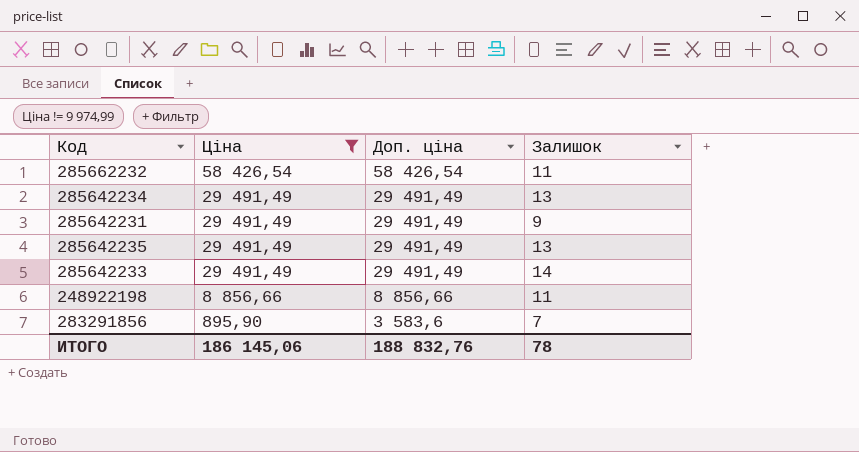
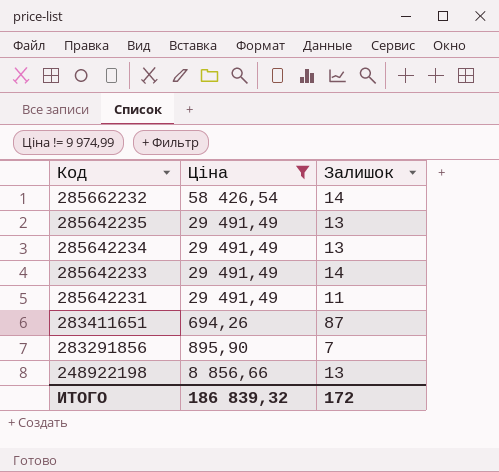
row order: Ціна descending -> Код descending
column Доп. ціна | position: 3 -> none
285662232 | Залишок: 11 -> 14
285642231 | Залишок: 9 -> 11
row 283411651: none -> 694,26 | 87
248922198 | Залишок: 11 -> 13
ИТОГО | Ціна: 186 145,06 -> 186 839,32
ИТОГО | Залишок: 78 -> 172

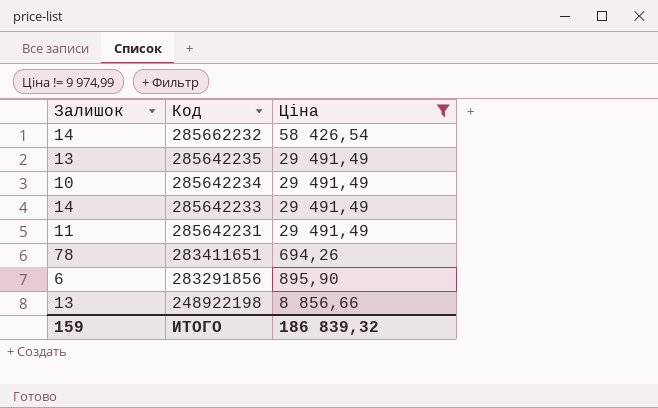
column Залишок | position: 3 -> 1
285642234 | Залишок: 13 -> 10
283411651 | Залишок: 87 -> 78
283291856 | Залишок: 7 -> 6
ИТОГО | Залишок: 172 -> 159

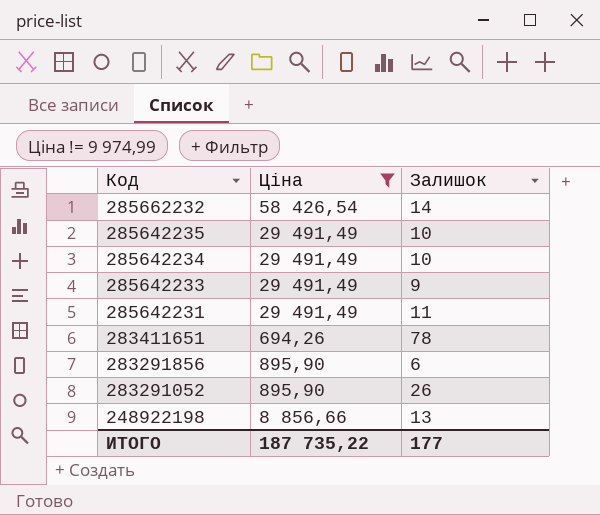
column Залишок | position: 1 -> 3
285642235 | Залишок: 13 -> 10
285642233 | Залишок: 14 -> 9
row 283291052: none -> 895,90 | 26
ИТОГО | Ціна: 186 839,32 -> 187 735,22
ИТОГО | Залишок: 159 -> 177

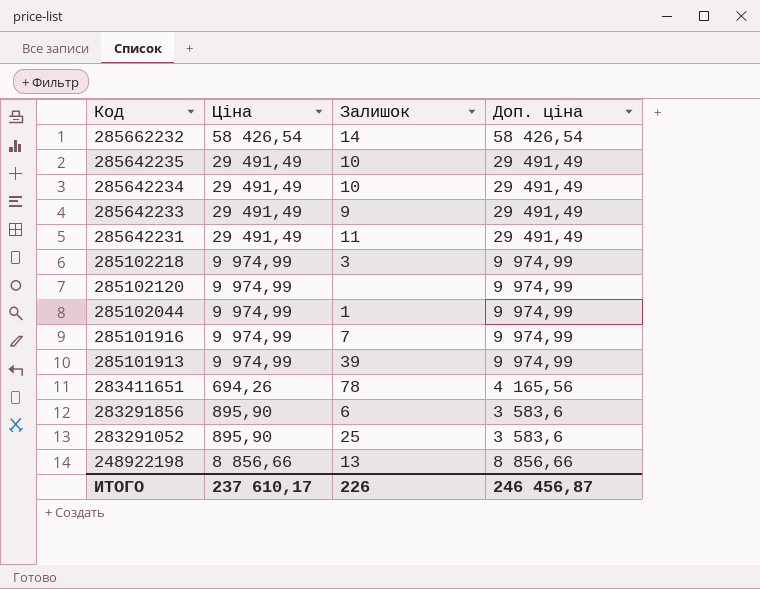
filter: Ціна != 9 974,99 -> none
column Доп. ціна | position: none -> 4
283291052 | Залишок: 26 -> 25
ИТОГО | Ціна: 187 735,22 -> 237 610,17
ИТОГО | Залишок: 177 -> 226

